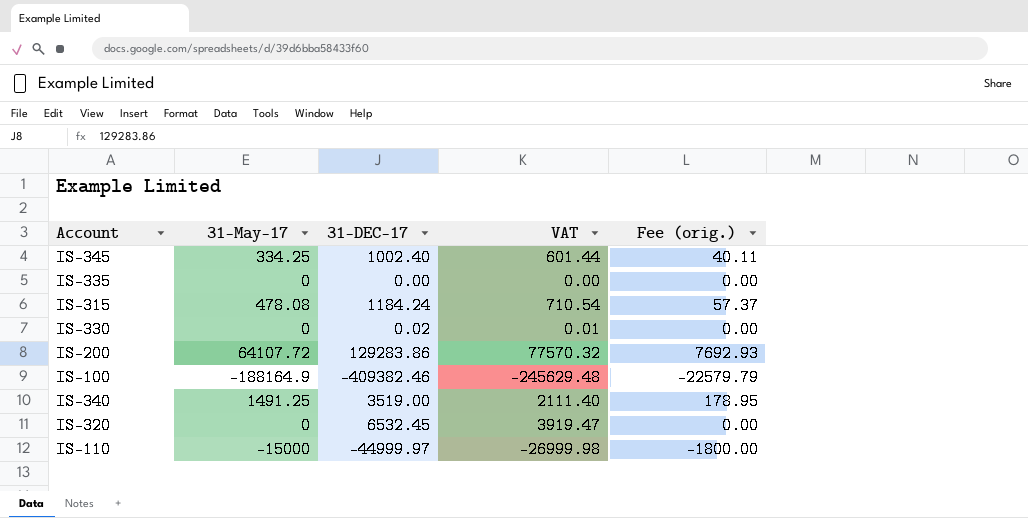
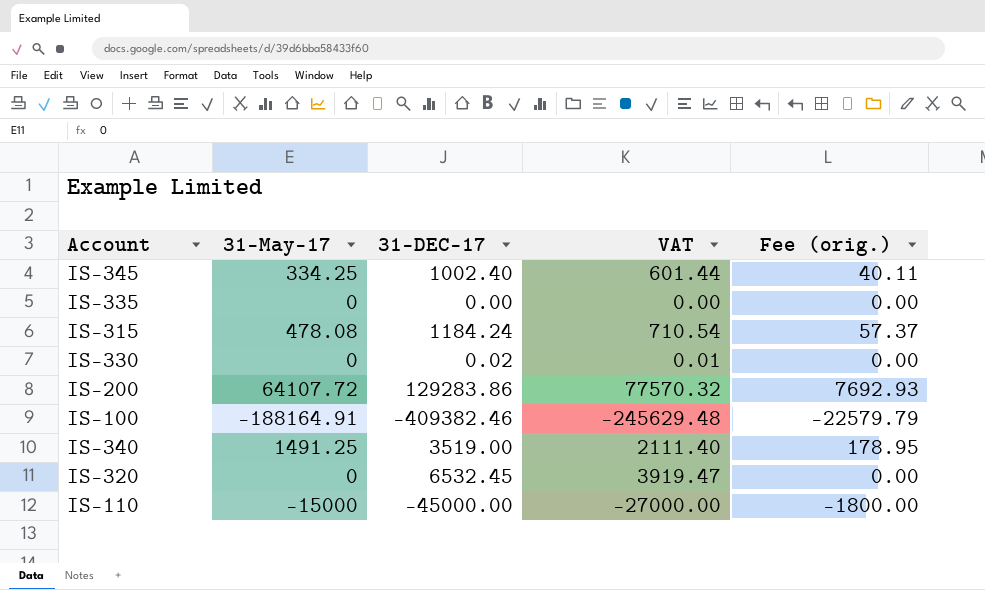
IS-100 | 31-May-17: -188164.9 -> -188164.91
IS-110 | 31-DEC-17: -44999.97 -> -45000.00
IS-110 | VAT: -26999.98 -> -27000.00

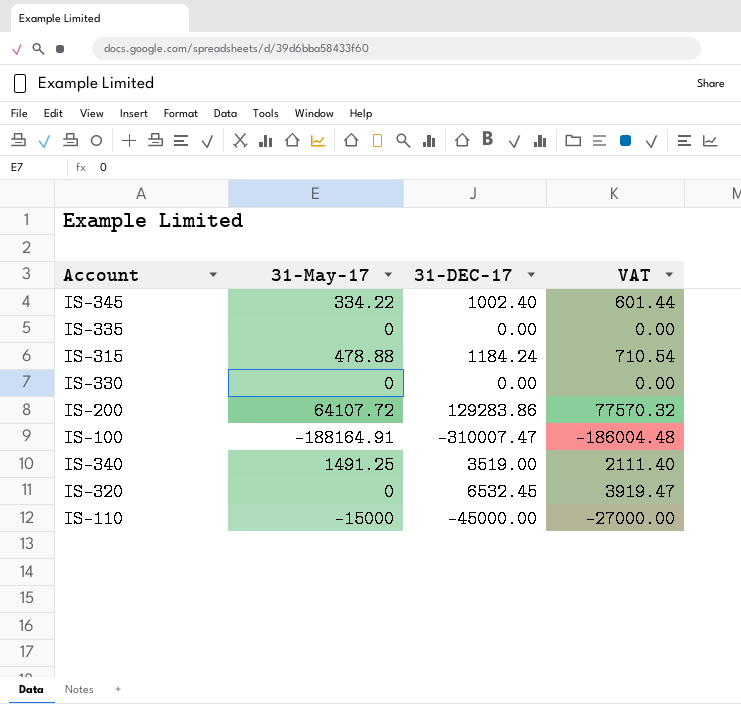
column Fee (orig.) | formula: [31-May-17] * 0.12 -> none
IS-345 | 31-May-17: 334.25 -> 334.22
IS-315 | 31-May-17: 478.08 -> 478.88
IS-330 | 31-DEC-17: 0.02 -> 0.00
IS-330 | VAT: 0.01 -> 0.00
IS-100 | 31-DEC-17: -409382.46 -> -310007.47
IS-100 | VAT: -245629.48 -> -186004.48

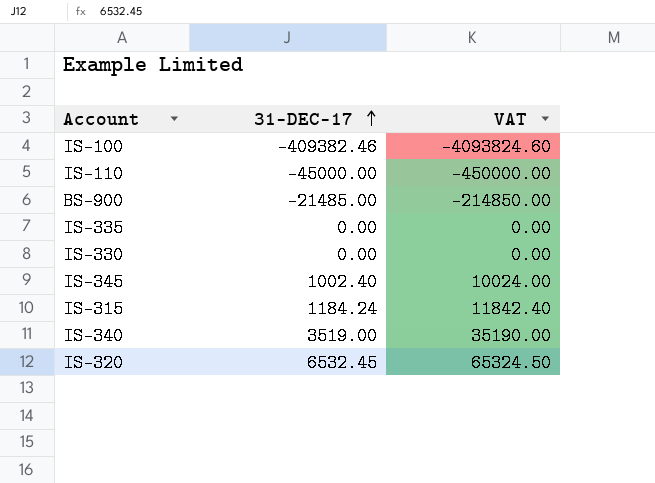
row order: none -> 31-DEC-17 ascending
column 31-May-17 | position: 2 -> none
column VAT | formula: [31-DEC-17] * 0.6 -> [31-DEC-17] * 10
row IS-200: 64107.72 | 129283.86 | 77570.32 -> none
IS-100 | 31-DEC-17: -310007.47 -> -409382.46
row BS-900: none -> -21485.00 | -214850.00

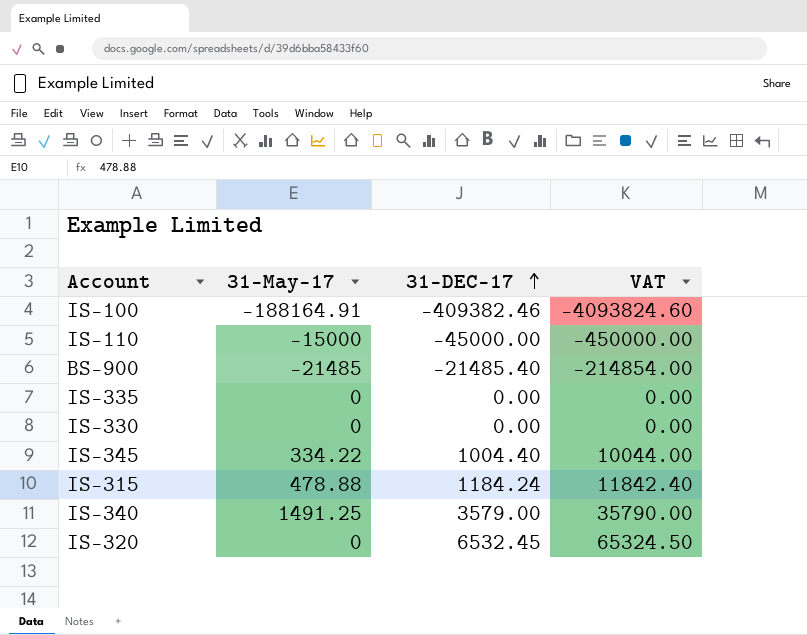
column 31-May-17 | position: none -> 2
BS-900 | 31-DEC-17: -21485.00 -> -21485.40
BS-900 | VAT: -214850.00 -> -214854.00
IS-345 | 31-DEC-17: 1002.40 -> 1004.40
IS-345 | VAT: 10024.00 -> 10044.00
IS-340 | 31-DEC-17: 3519.00 -> 3579.00
IS-340 | VAT: 35190.00 -> 35790.00

